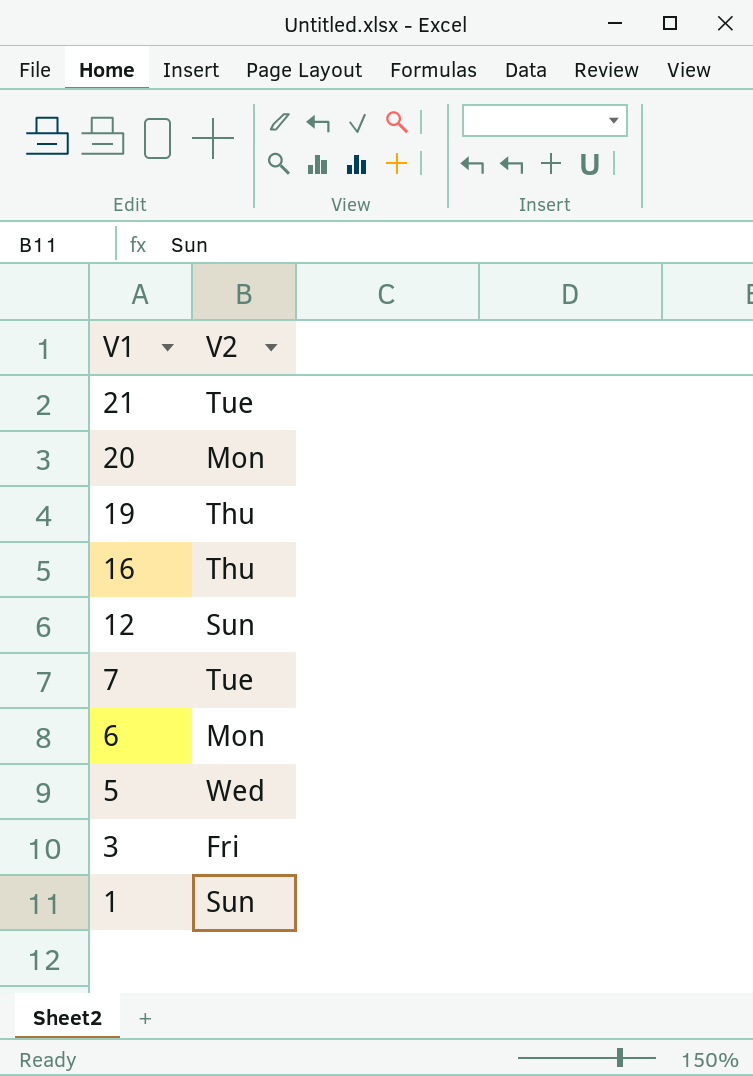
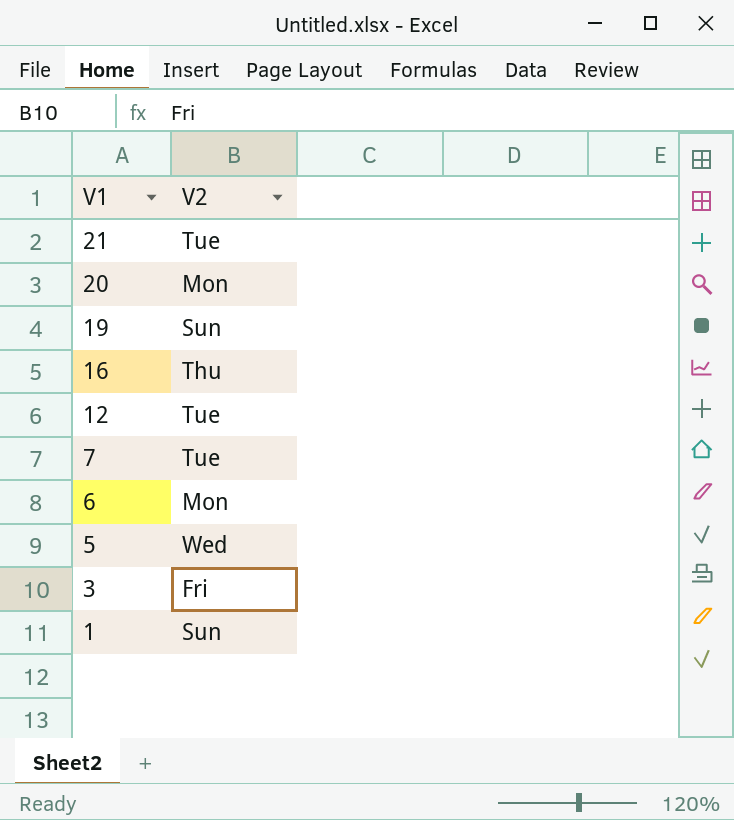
19 | V2: Thu -> Sun
12 | V2: Sun -> Tue

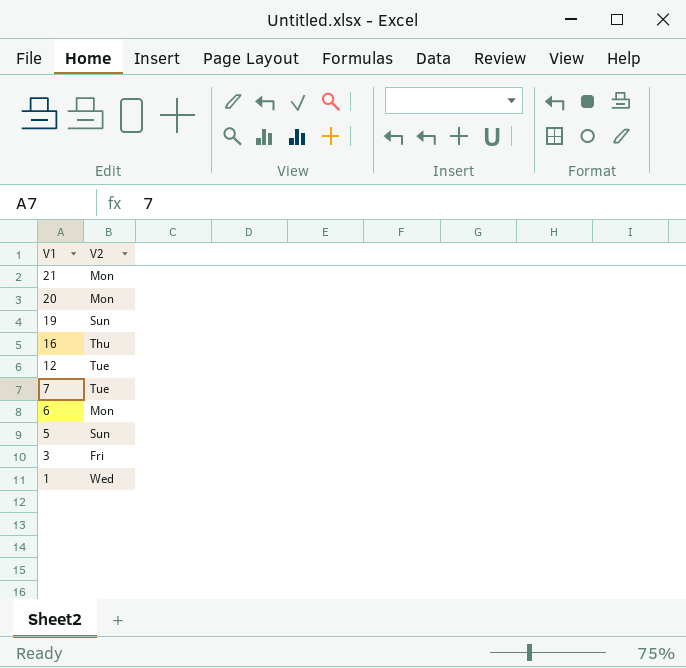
21 | V2: Tue -> Mon
5 | V2: Wed -> Sun
1 | V2: Sun -> Wed

